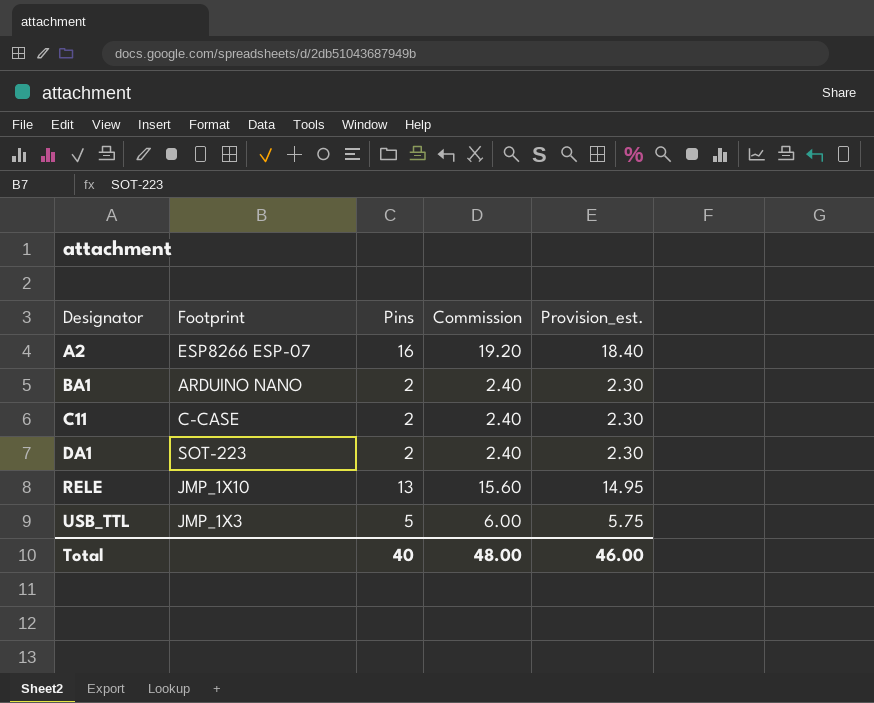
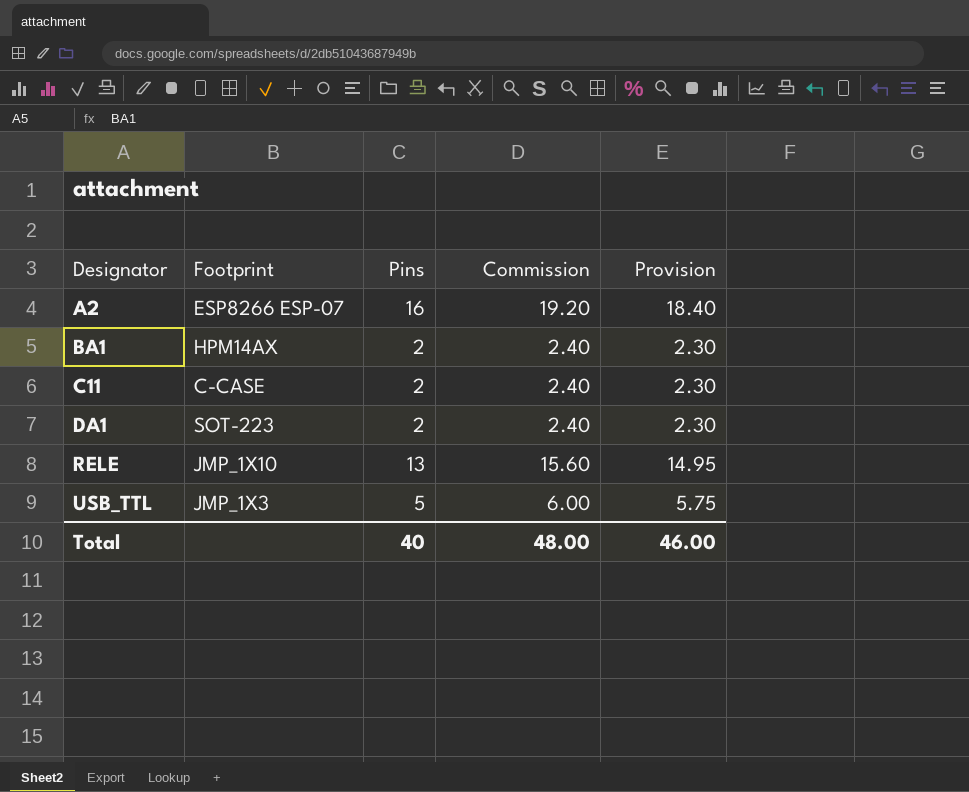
column name: Provision_est. -> Provision
BA1 | Footprint: ARDUINO NANO -> HPM14AX

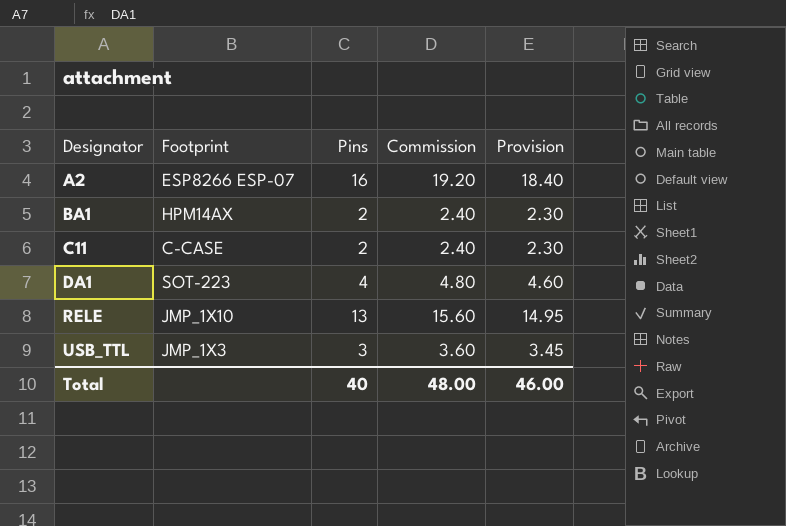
DA1 | Pins: 2 -> 4
DA1 | Commission: 2.40 -> 4.80
DA1 | Provision: 2.30 -> 4.60
USB_TTL | Pins: 5 -> 3
USB_TTL | Commission: 6.00 -> 3.60
USB_TTL | Provision: 5.75 -> 3.45

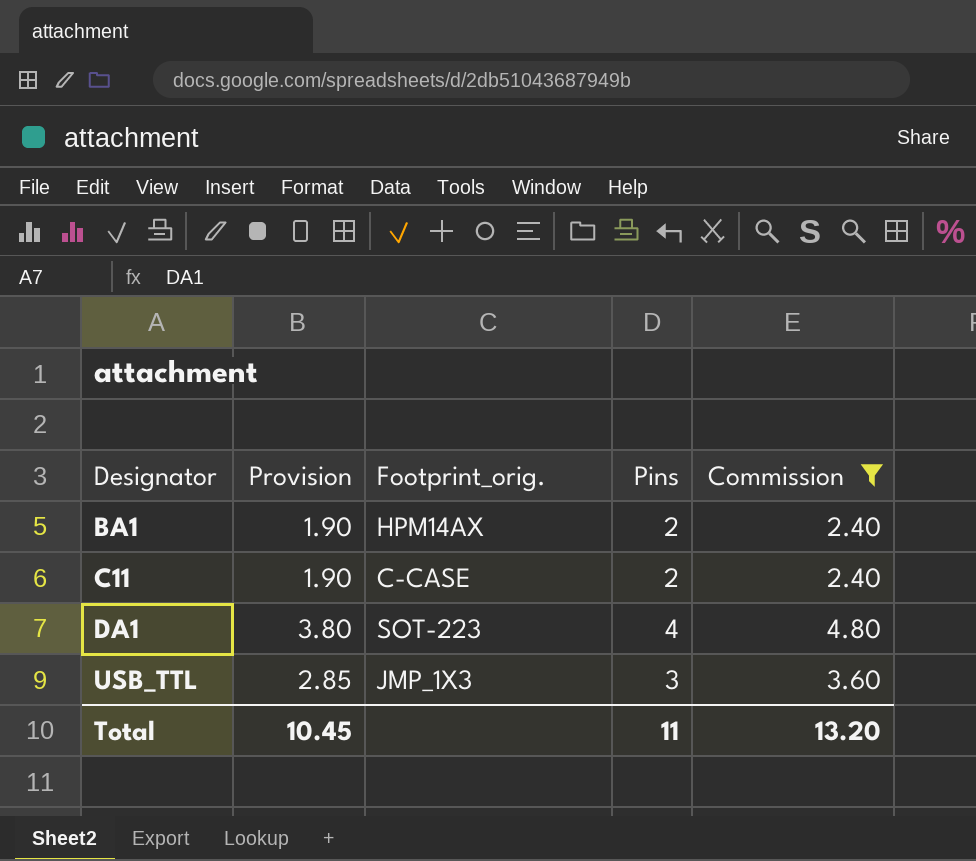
filter: none -> Commission <= 4.80
column Provision | formula: [Pins] * 1.15 -> [Pins] * 0.95
column Provision | position: 5 -> 2
column name: Footprint -> Footprint_orig.
Total | Provision: 46.00 -> 10.45
Total | Pins: 40 -> 11
Total | Commission: 48.00 -> 13.20

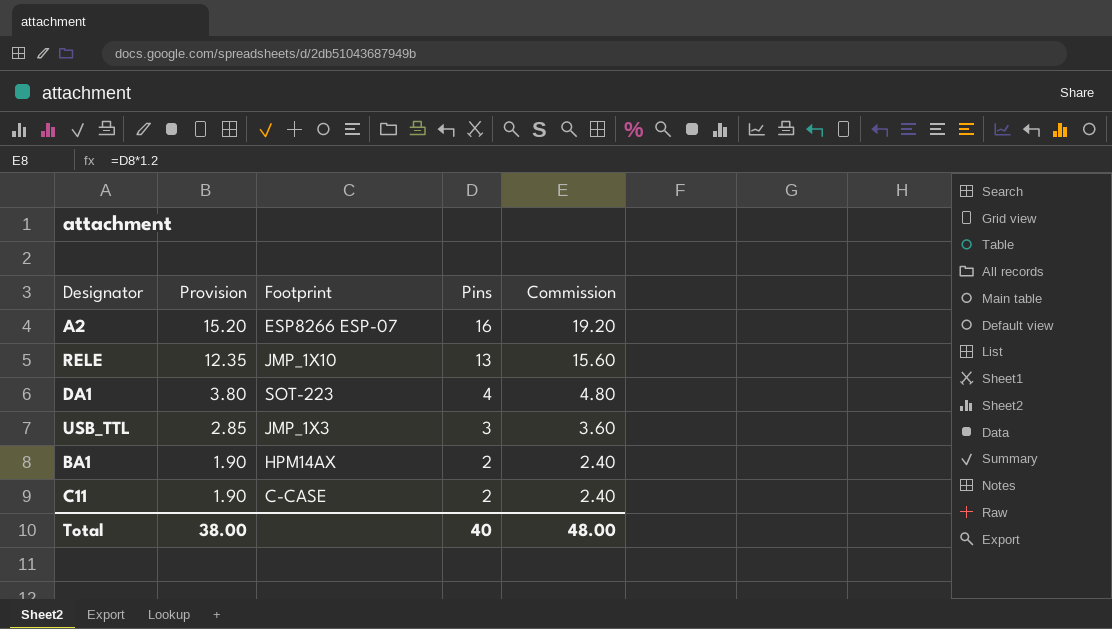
filter: Commission <= 4.80 -> none
row order: Designator ascending -> Provision descending
column name: Footprint_orig. -> Footprint
Total | Provision: 10.45 -> 38.00
Total | Pins: 11 -> 40
Total | Commission: 13.20 -> 48.00

